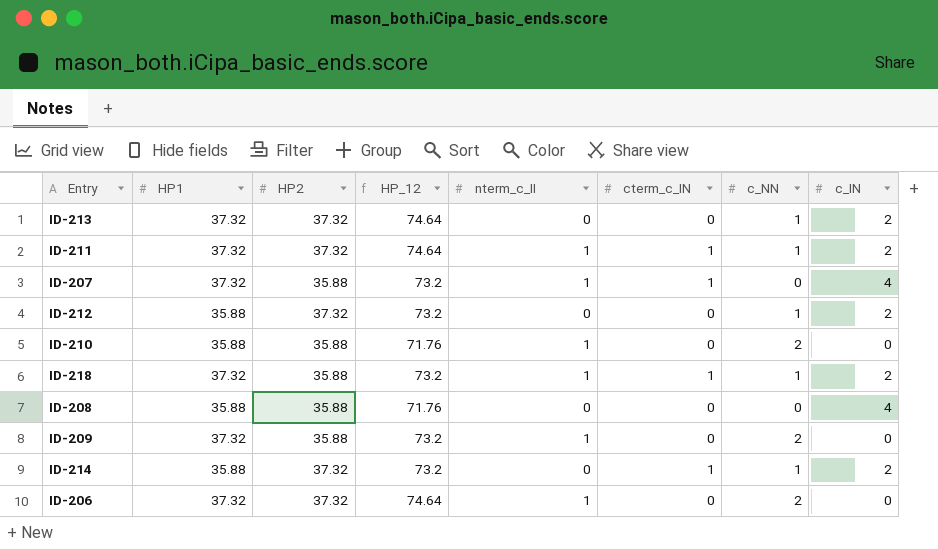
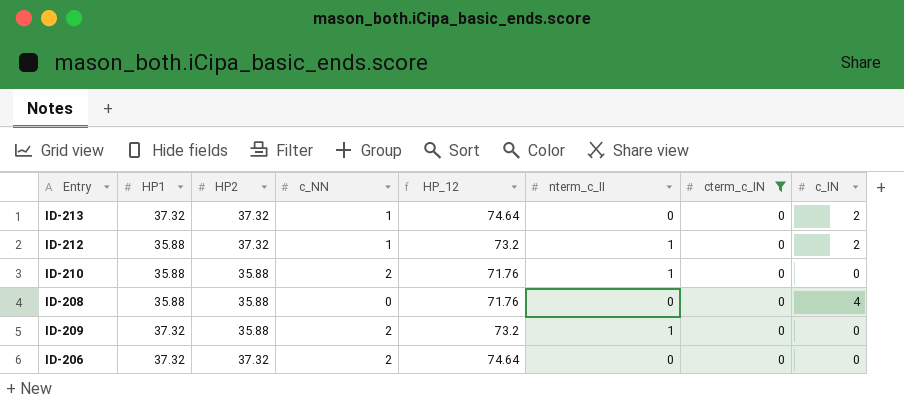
filter: none -> cterm_c_IN = 0
column c_NN | position: 7 -> 4
ID-212 | nterm_c_II: 0 -> 1
ID-206 | nterm_c_II: 1 -> 0

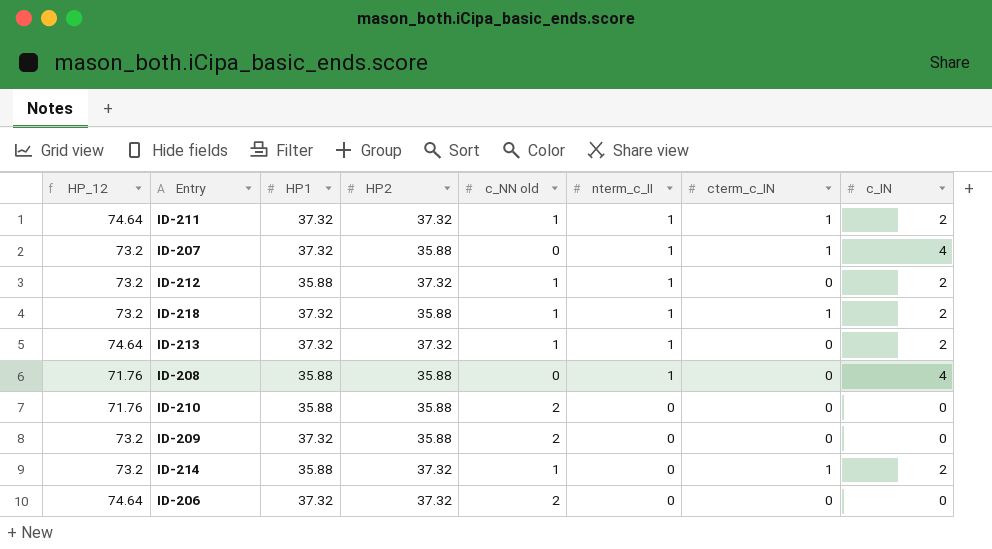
filter: cterm_c_IN = 0 -> none
row order: none -> nterm_c_II descending
column HP_12 | position: 5 -> 1
column name: c_NN -> c_NN old
ID-213 | nterm_c_II: 0 -> 1
ID-208 | nterm_c_II: 0 -> 1
ID-210 | nterm_c_II: 1 -> 0
ID-209 | nterm_c_II: 1 -> 0

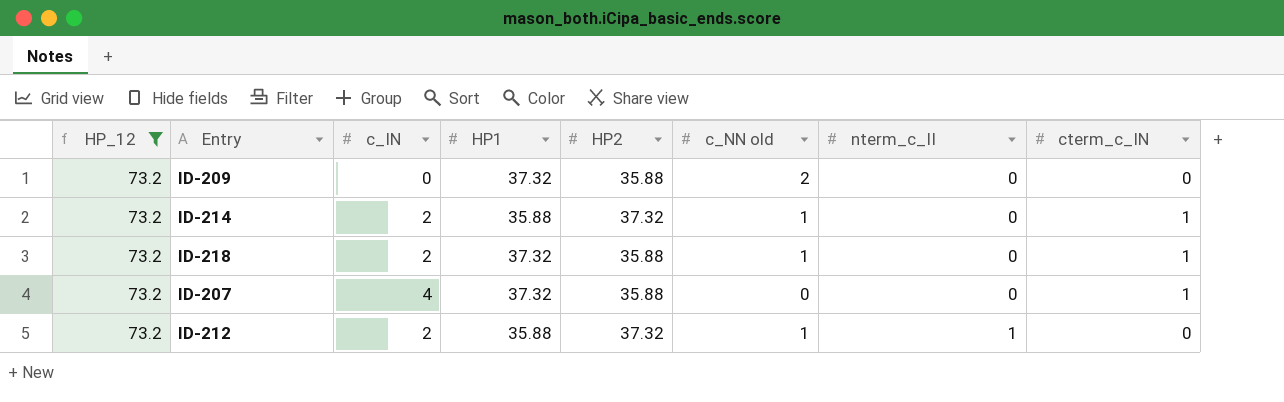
filter: none -> HP_12 = 73.2
row order: nterm_c_II descending -> nterm_c_II ascending
column c_IN | position: 8 -> 3
ID-218 | nterm_c_II: 1 -> 0
ID-207 | nterm_c_II: 1 -> 0

